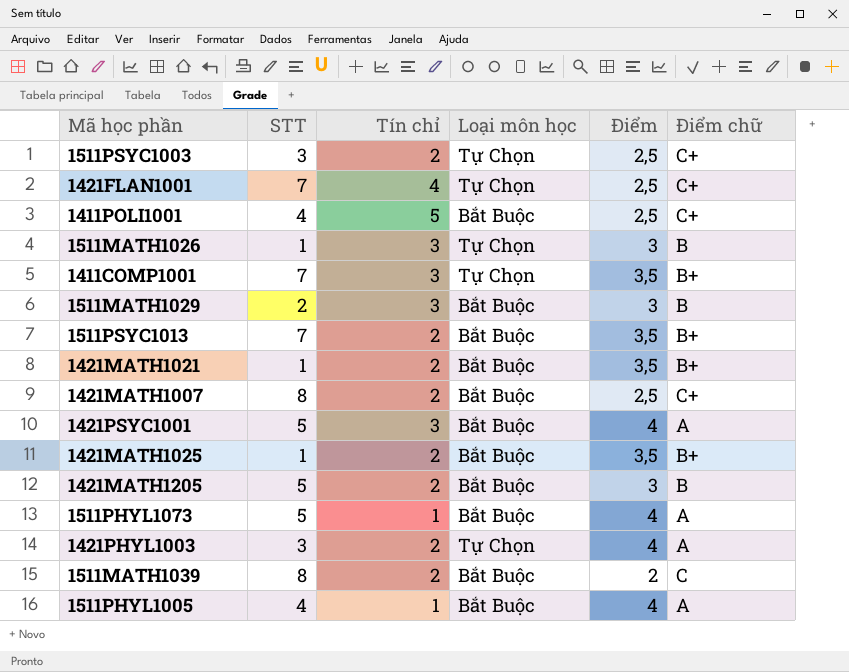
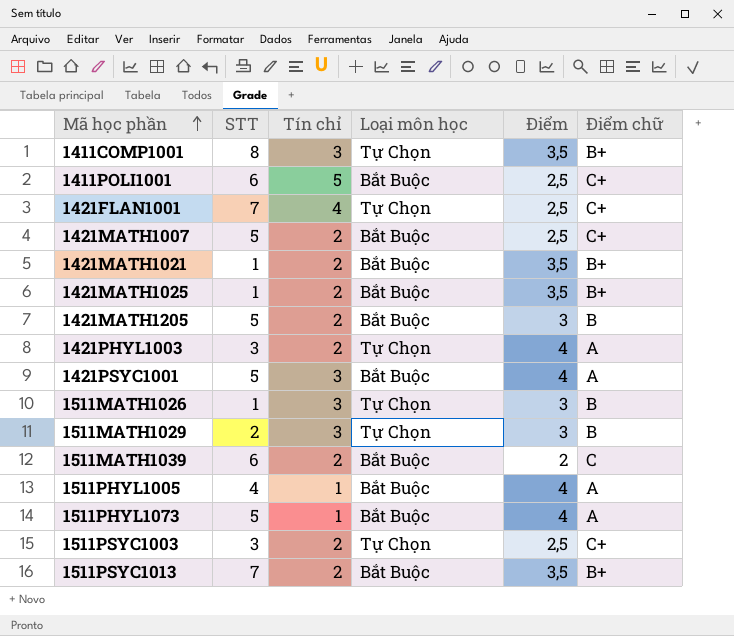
row order: none -> Mã học phần ascending
1411COMP1001 | STT: 7 -> 8
1411POLI1001 | STT: 4 -> 6
1421MATH1007 | STT: 8 -> 5
1511MATH1029 | Loại môn học: Bắt Buộc -> Tự Chọn
1511MATH1039 | STT: 8 -> 6

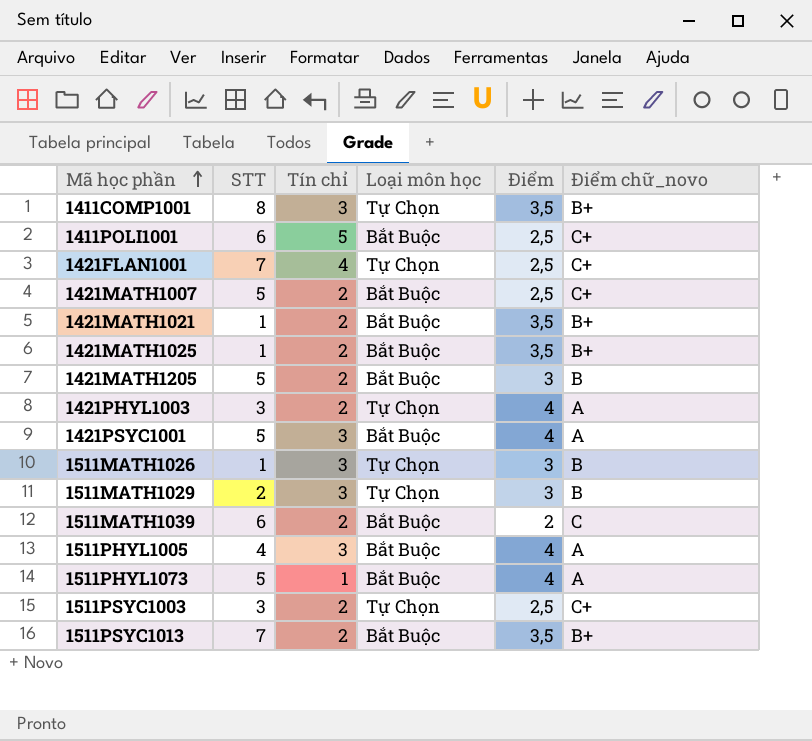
column name: Điểm chữ -> Điểm chữ_novo
1511PHYL1005 | Tín chỉ: 1 -> 3

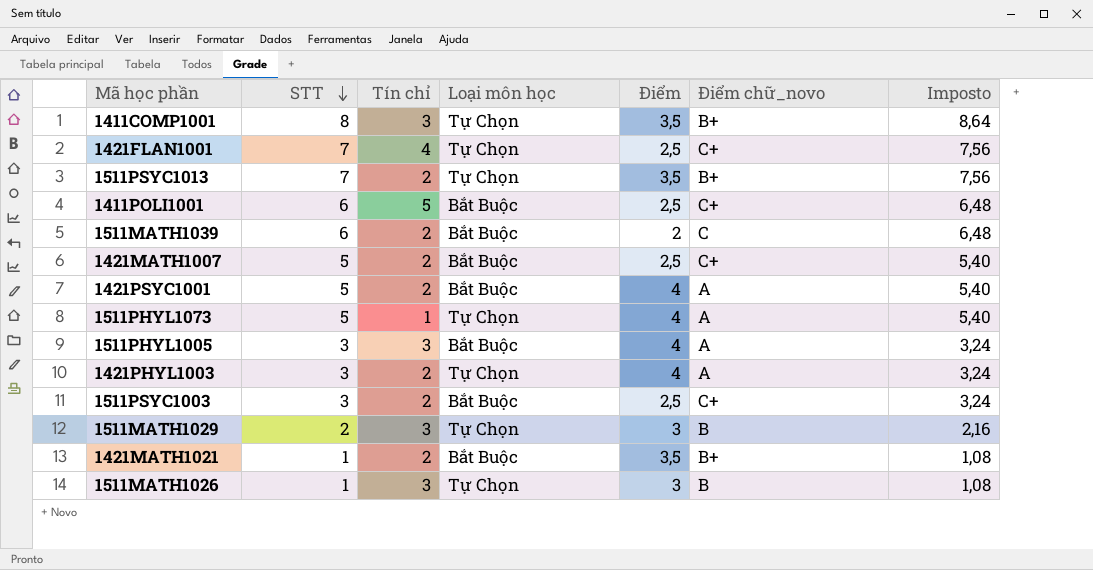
row order: Mã học phần ascending -> STT descending
column Imposto | formula: none -> [STT] * 1,08
row 1421MATH1025: 1 | 2 | Bắt Buộc | 3,5 | B+ -> none
row 1421MATH1205: 5 | 2 | Bắt Buộc | 3 | B -> none
1511PSYC1013 | Loại môn học: Bắt Buộc -> Tự Chọn
1421PSYC1001 | Tín chỉ: 3 -> 2
1511PHYL1073 | Loại môn học: Bắt Buộc -> Tự Chọn
1511PHYL1005 | STT: 4 -> 3
1511PSYC1003 | Loại môn học: Tự Chọn -> Bắt Buộc

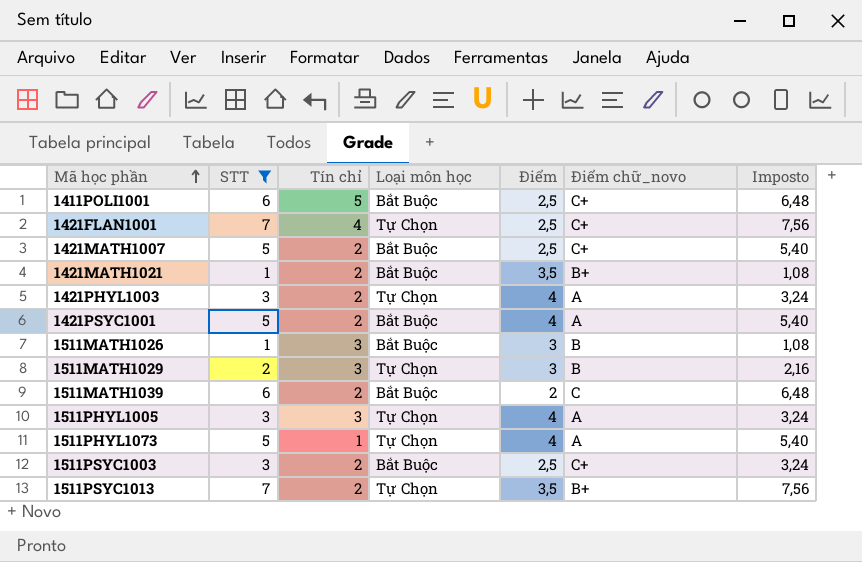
filter: none -> STT != 8
row order: STT descending -> Mã học phần ascending
1511MATH1026 | Loại môn học: Tự Chọn -> Bắt Buộc
1511PHYL1005 | Loại môn học: Bắt Buộc -> Tự Chọn

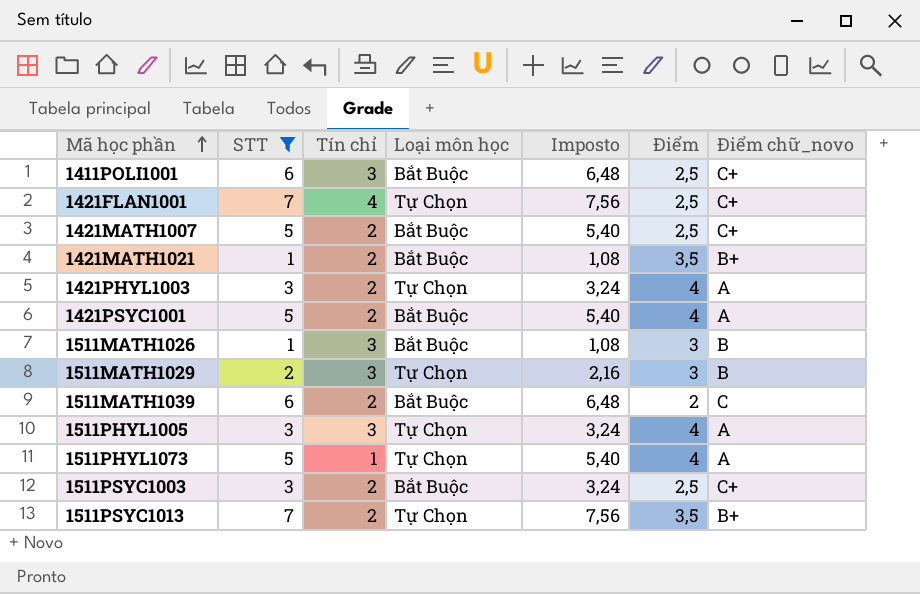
column Imposto | position: 7 -> 5
1411POLI1001 | Tín chỉ: 5 -> 3

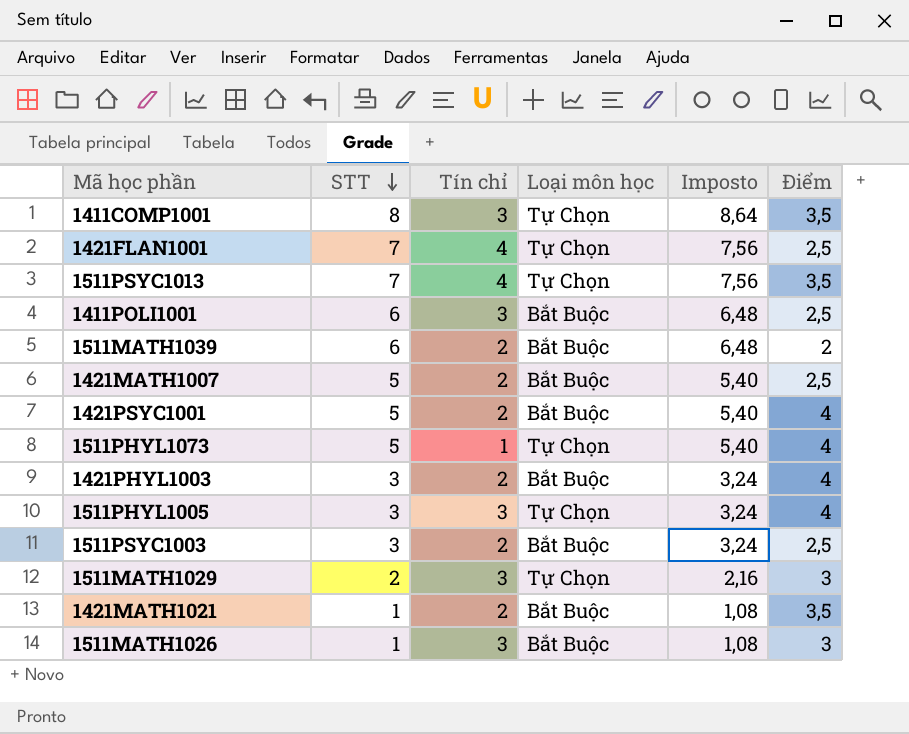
filter: STT != 8 -> none
row order: Mã học phần ascending -> STT descending
column Điểm chữ_novo | position: 7 -> none
1511PSYC1013 | Tín chỉ: 2 -> 4
1421PHYL1003 | Loại môn học: Tự Chọn -> Bắt Buộc

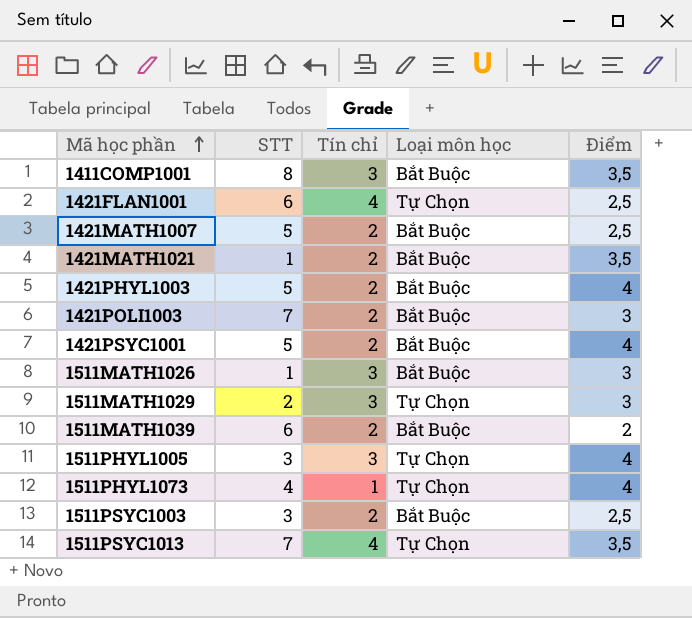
row order: STT descending -> Mã học phần ascending
column Imposto | formula: [STT] * 1,08 -> none
row 1411POLI1001: 6 | 3 | Bắt Buộc | 6,48 | 2,5 -> none
1411COMP1001 | Loại môn học: Tự Chọn -> Bắt Buộc
1421FLAN1001 | STT: 7 -> 6
1421PHYL1003 | STT: 3 -> 5
row 1421POLI1003: none -> 7 | 2 | Bắt Buộc | 3
1511PHYL1073 | STT: 5 -> 4

